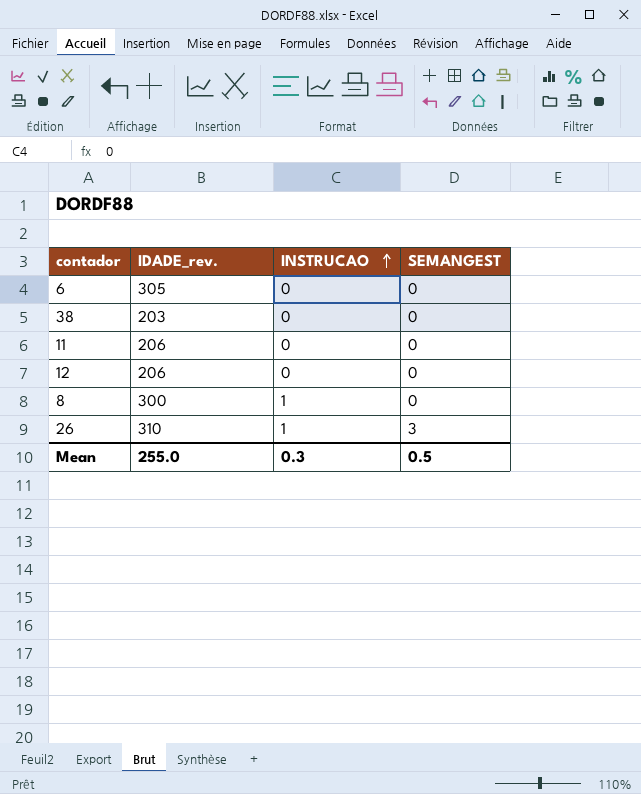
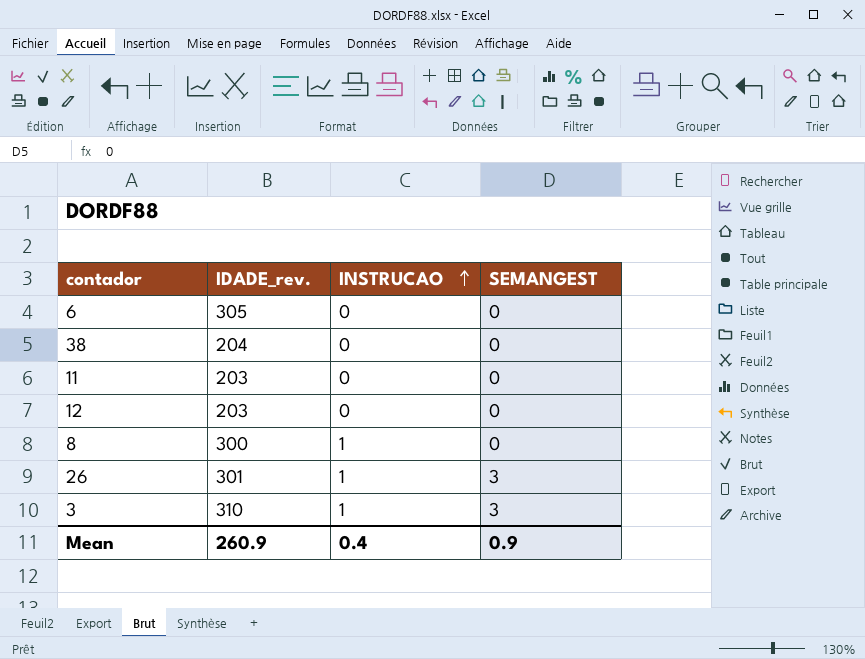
38 | IDADE_rev.: 203 -> 204
11 | IDADE_rev.: 206 -> 203
12 | IDADE_rev.: 206 -> 203
26 | IDADE_rev.: 310 -> 301
row 3: none -> 310 | 1 | 3
Mean | IDADE_rev.: 255.0 -> 260.9
Mean | INSTRUCAO: 0.3 -> 0.4
Mean | SEMANGEST: 0.5 -> 0.9

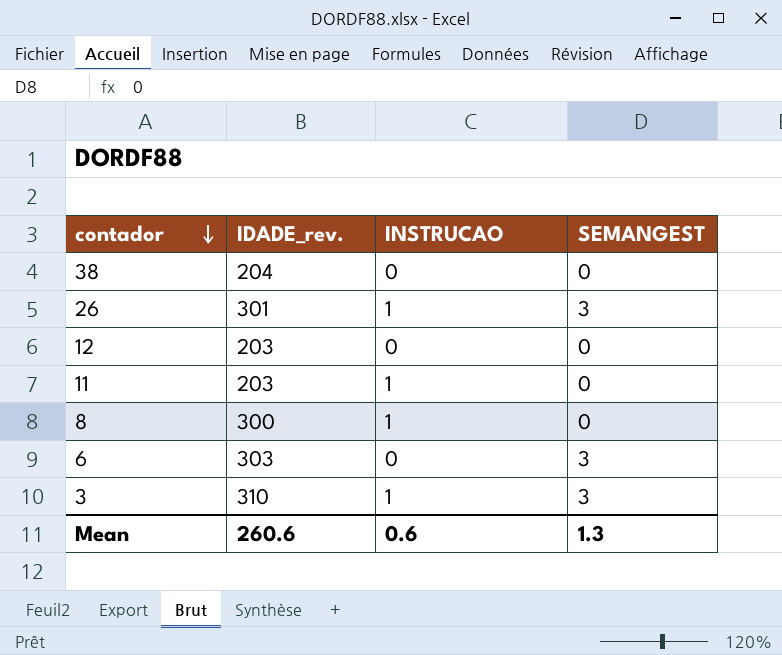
row order: INSTRUCAO ascending -> contador descending
11 | INSTRUCAO: 0 -> 1
6 | IDADE_rev.: 305 -> 303
6 | SEMANGEST: 0 -> 3
Mean | IDADE_rev.: 260.9 -> 260.6
Mean | INSTRUCAO: 0.4 -> 0.6
Mean | SEMANGEST: 0.9 -> 1.3

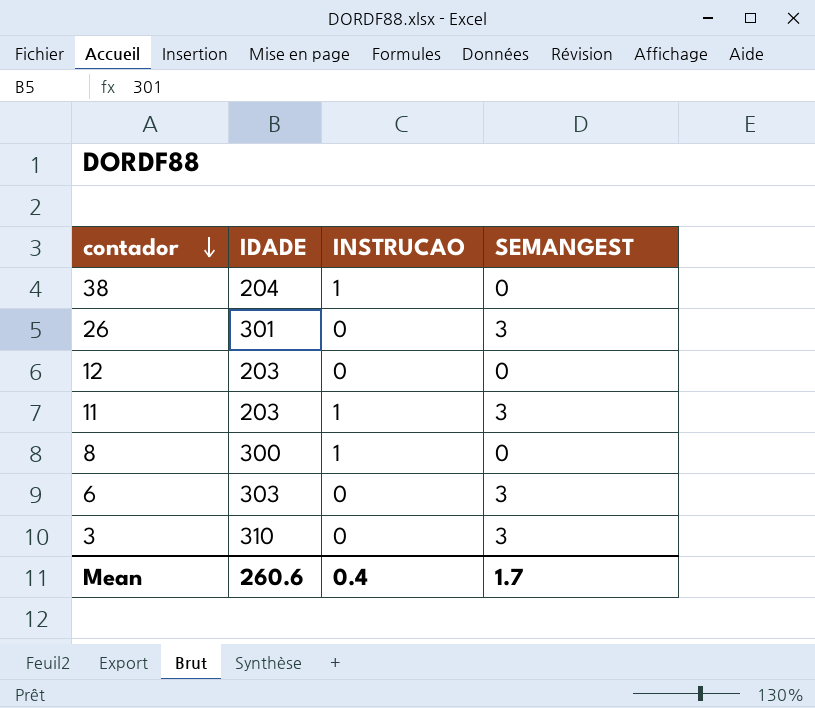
column name: IDADE_rev. -> IDADE
38 | INSTRUCAO: 0 -> 1
26 | INSTRUCAO: 1 -> 0
11 | SEMANGEST: 0 -> 3
3 | INSTRUCAO: 1 -> 0
Mean | INSTRUCAO: 0.6 -> 0.4
Mean | SEMANGEST: 1.3 -> 1.7

